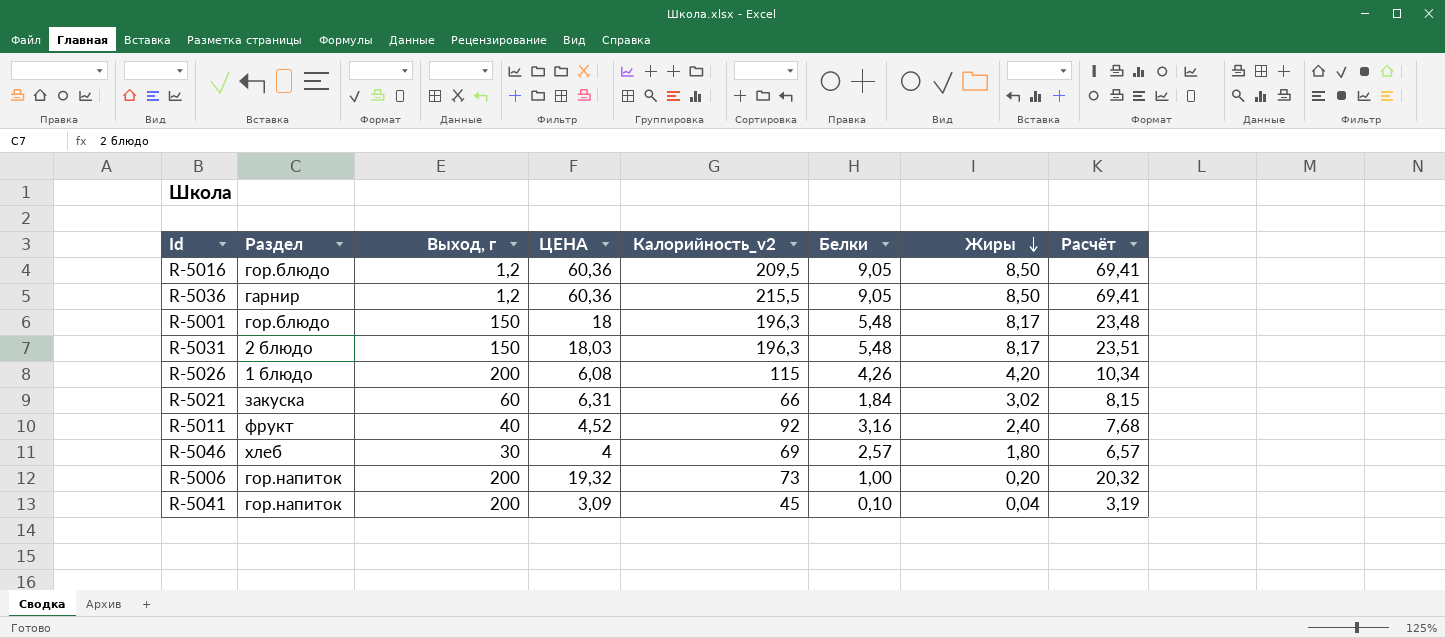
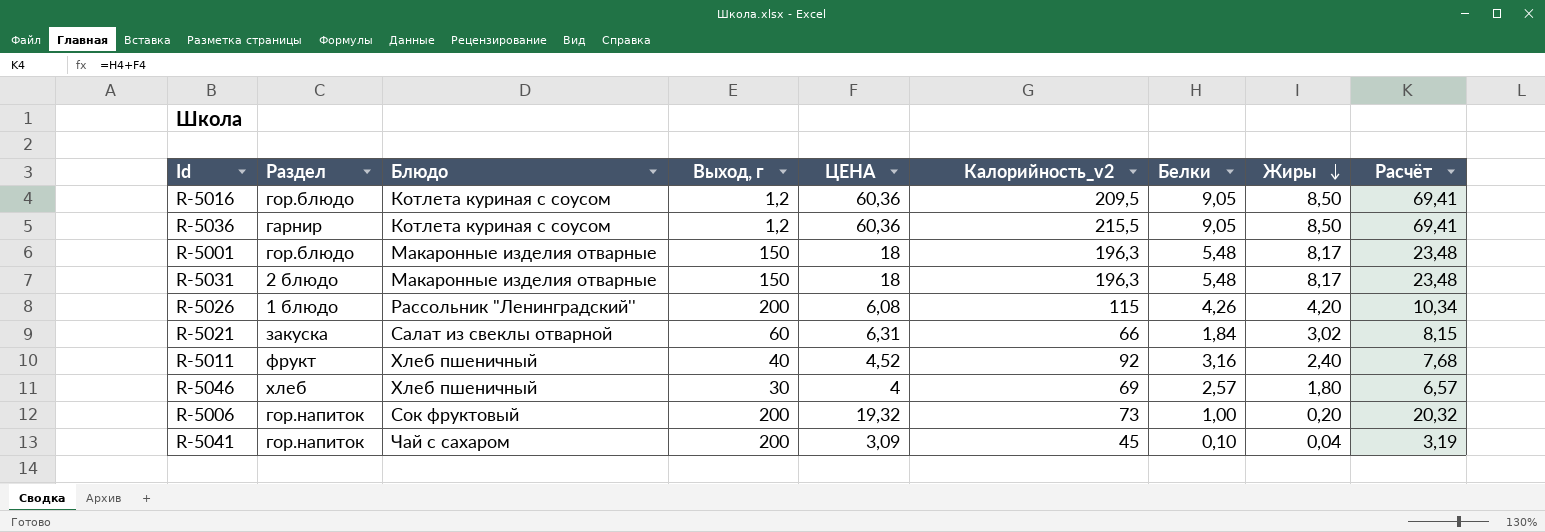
column Блюдо | position: none -> 3
R-5031 | ЦЕНА: 18,03 -> 18
R-5031 | Расчёт: 23,51 -> 23,48

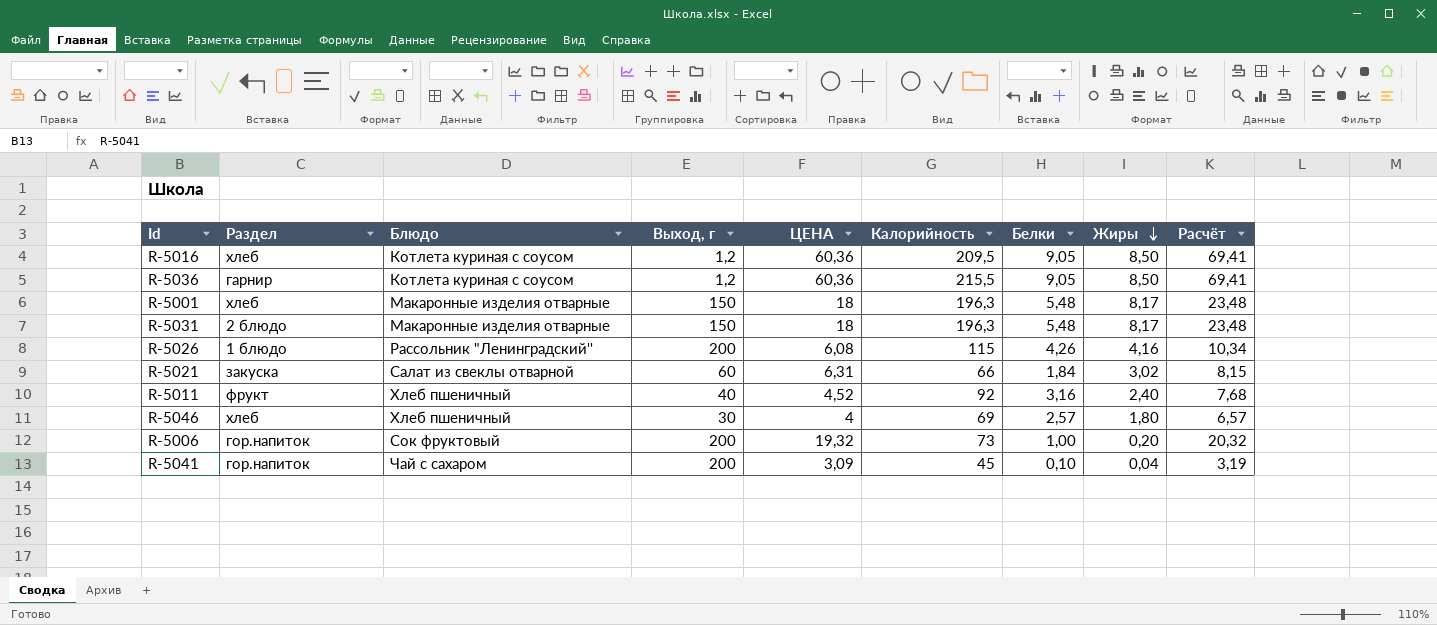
column name: Калорийность_v2 -> Калорийность
R-5016 | Раздел: гор.блюдо -> хлеб
R-5001 | Раздел: гор.блюдо -> хлеб
R-5026 | Жиры: 4,20 -> 4,16

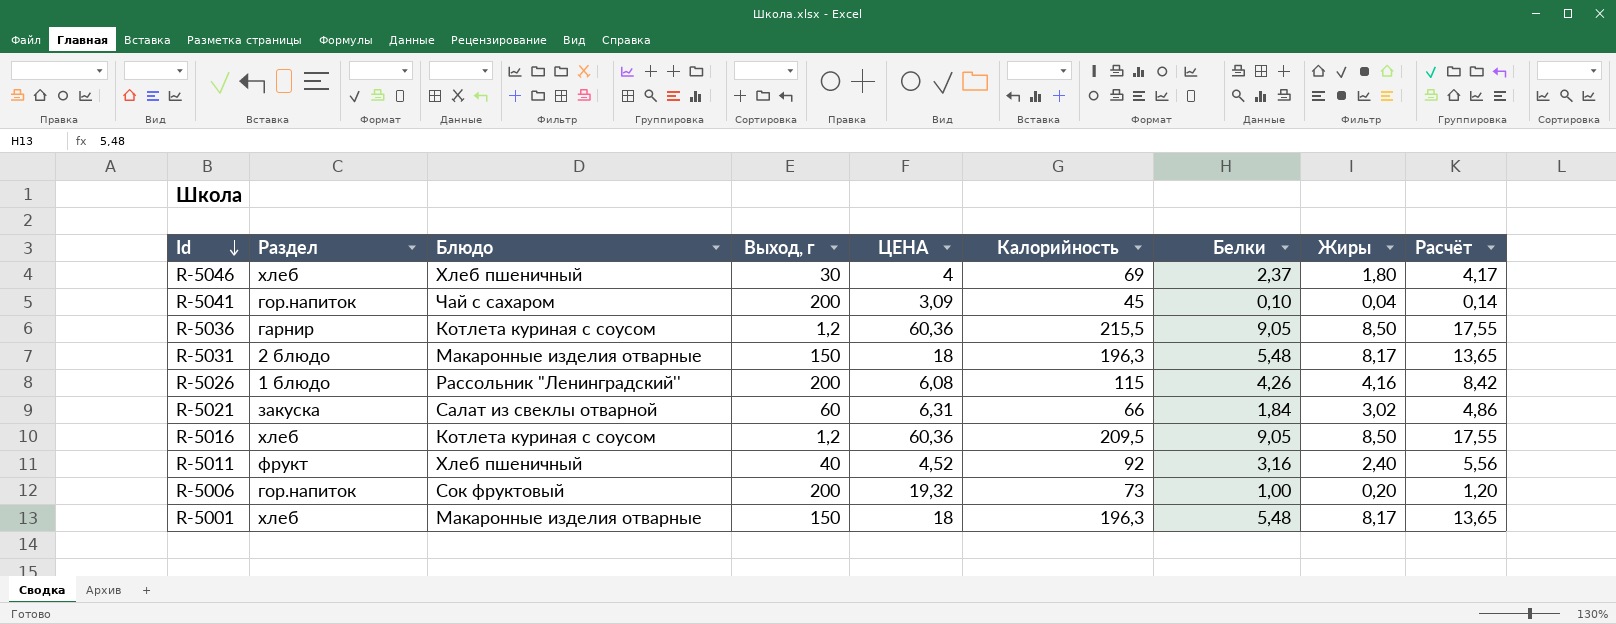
row order: Жиры descending -> Id descending
column Расчёт | formula: [ЦЕНА] + [Белки] -> [Белки] + [Жиры]
R-5046 | Белки: 2,57 -> 2,37

